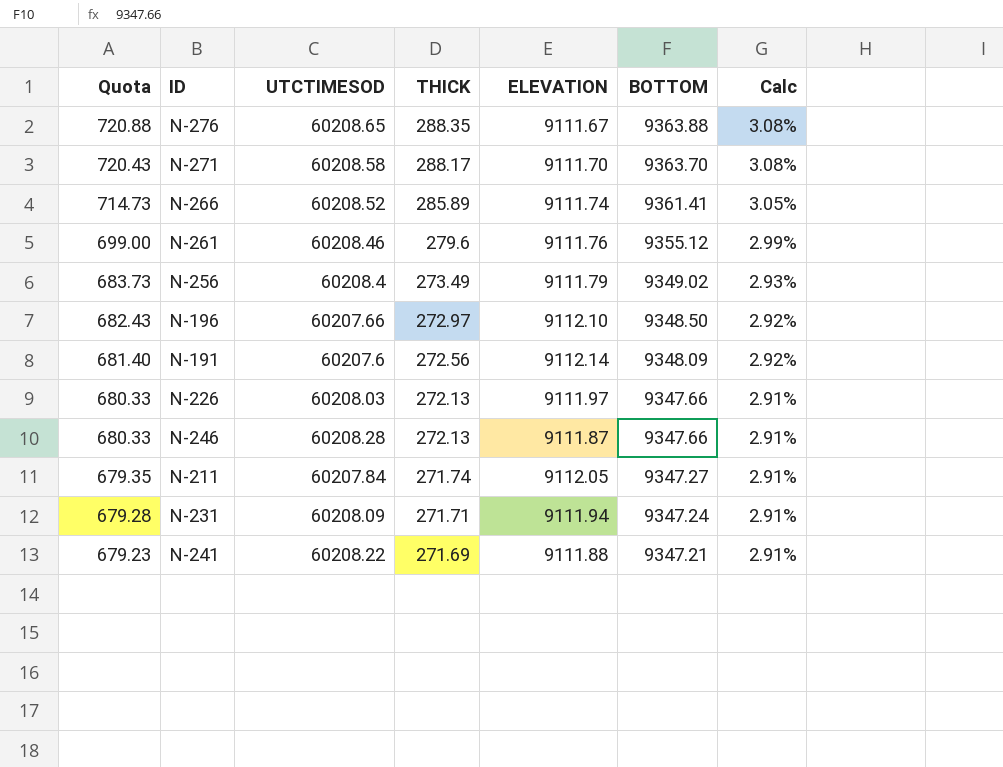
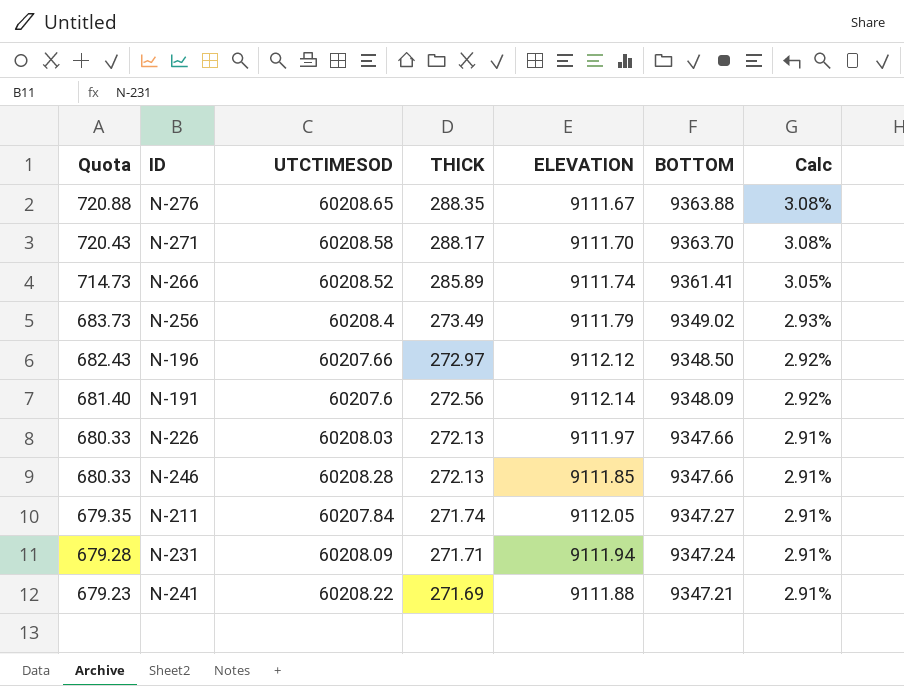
row N-261: 699.00 | 60208.46 | 279.6 | 9111.76 | 9355.12 | 2.99% -> none
N-196 | ELEVATION: 9112.10 -> 9112.12
N-246 | ELEVATION: 9111.87 -> 9111.85

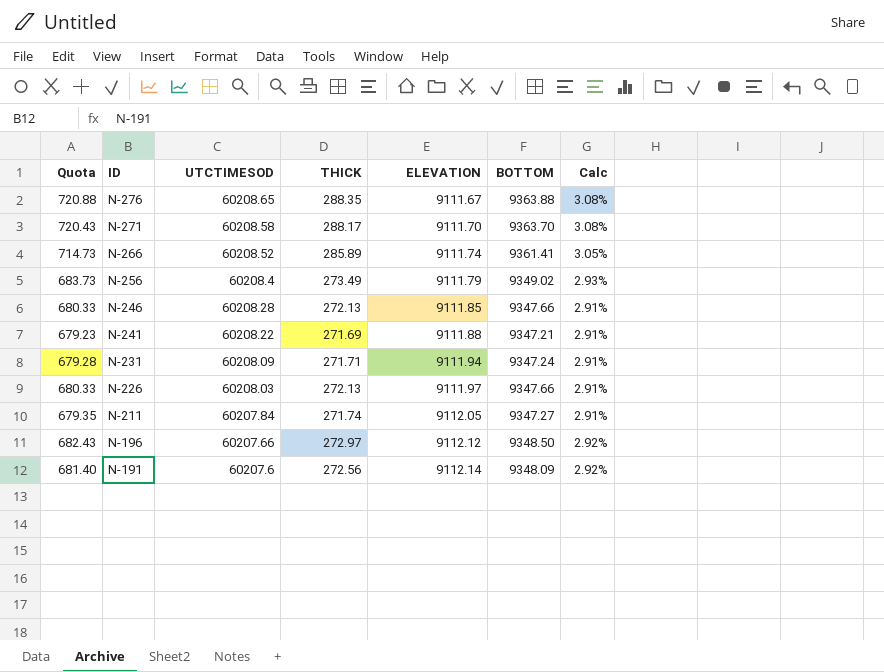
row order: Quota descending -> ID descending

